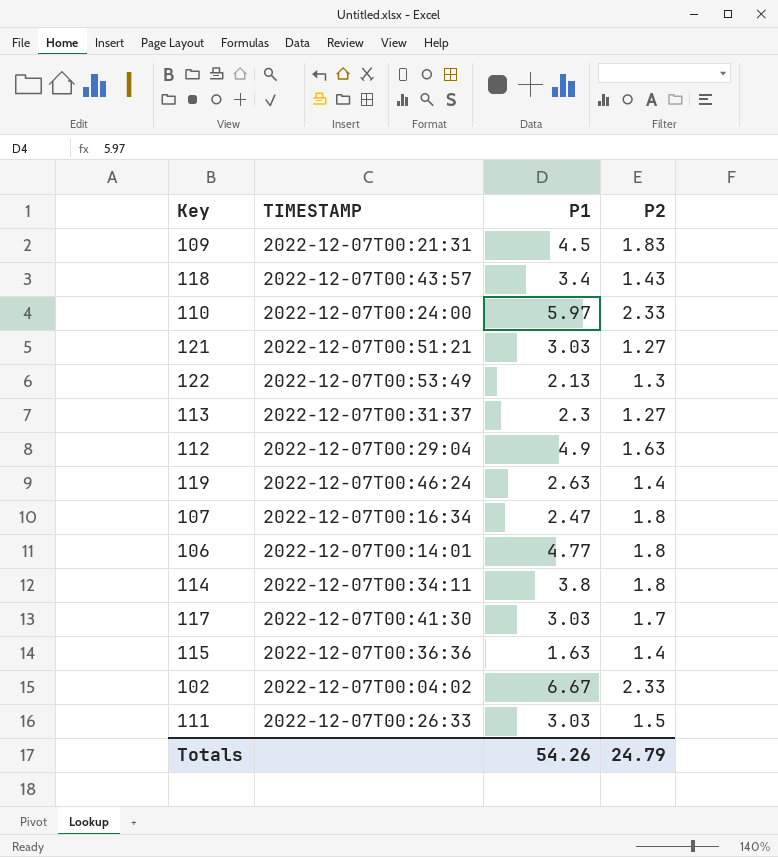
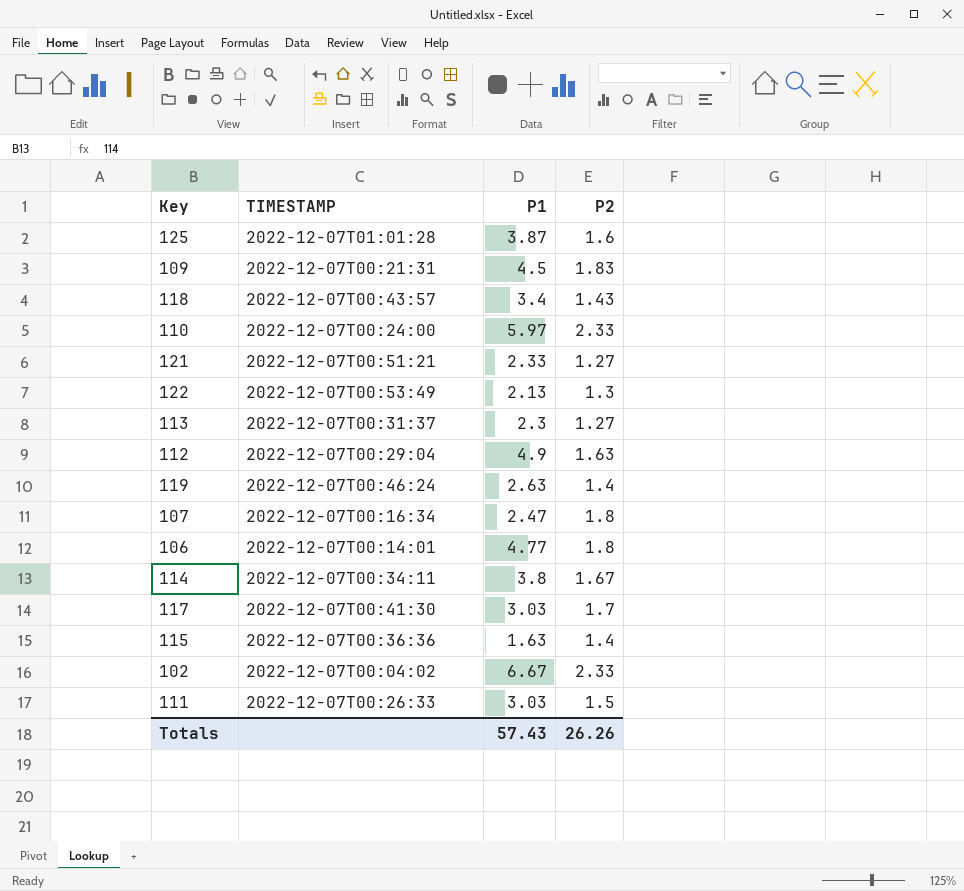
row 125: none -> 2022-12-07T01:01:28 | 3.87 | 1.6
121 | P1: 3.03 -> 2.33
114 | P2: 1.8 -> 1.67
Totals | P1: 54.26 -> 57.43
Totals | P2: 24.79 -> 26.26

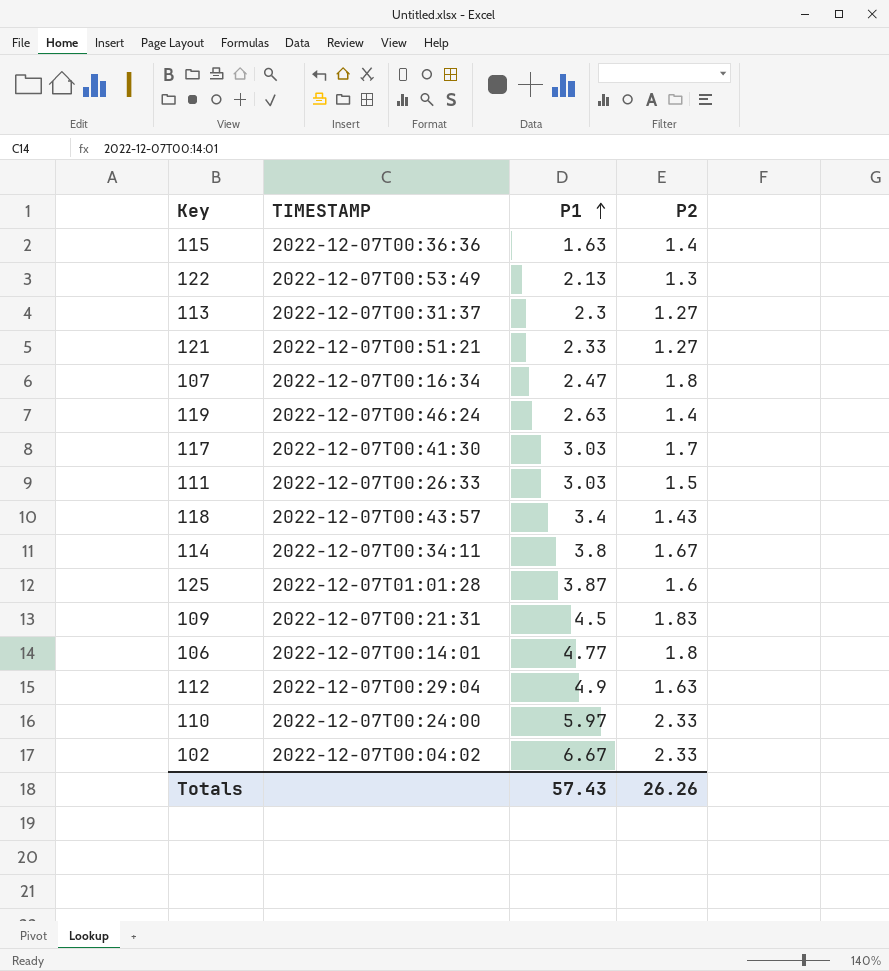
row order: none -> P1 ascending

